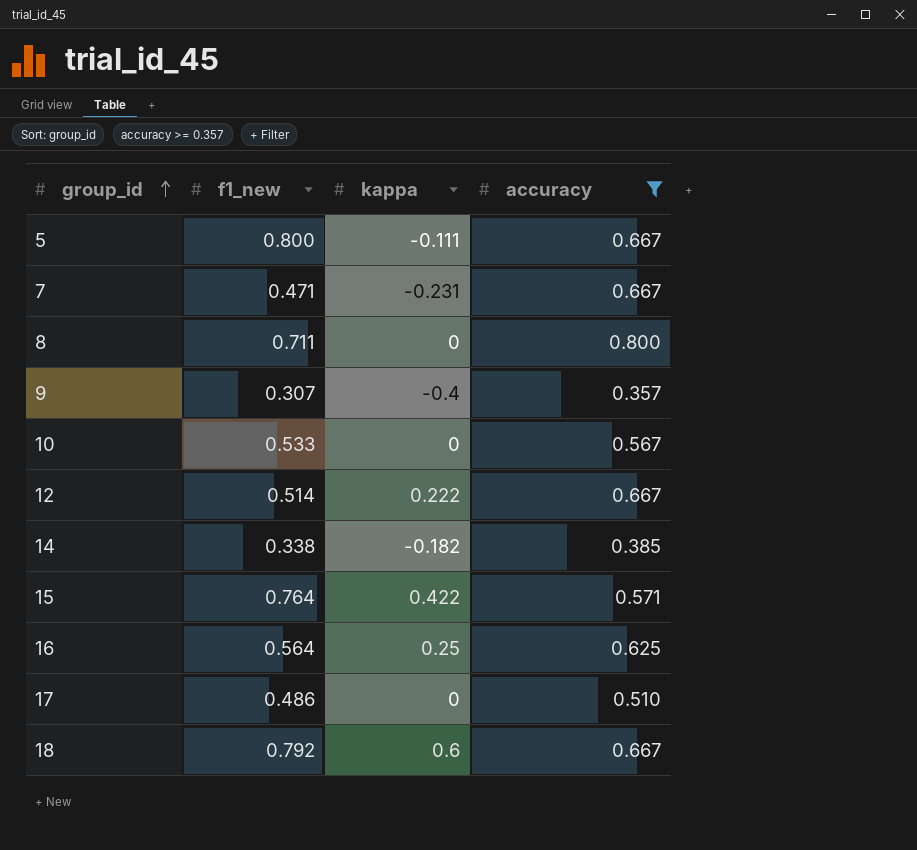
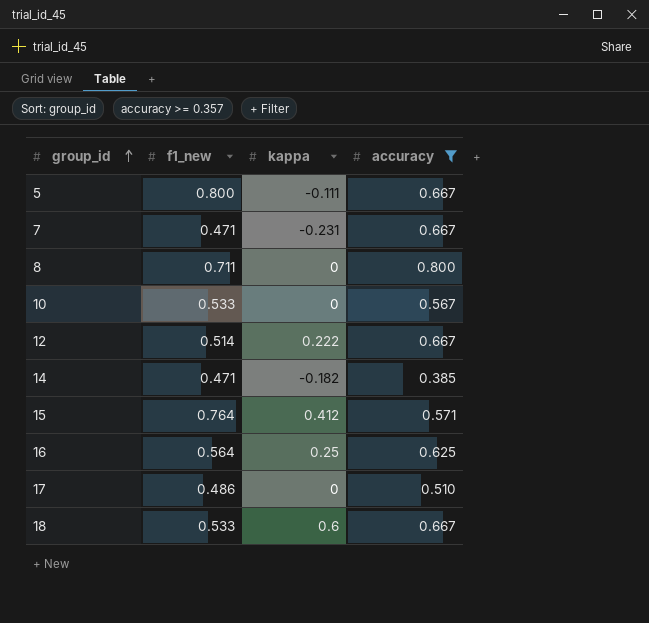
row 9: 0.307 | -0.4 | 0.357 -> none
14 | f1_new: 0.338 -> 0.471
15 | kappa: 0.422 -> 0.412
18 | f1_new: 0.792 -> 0.533

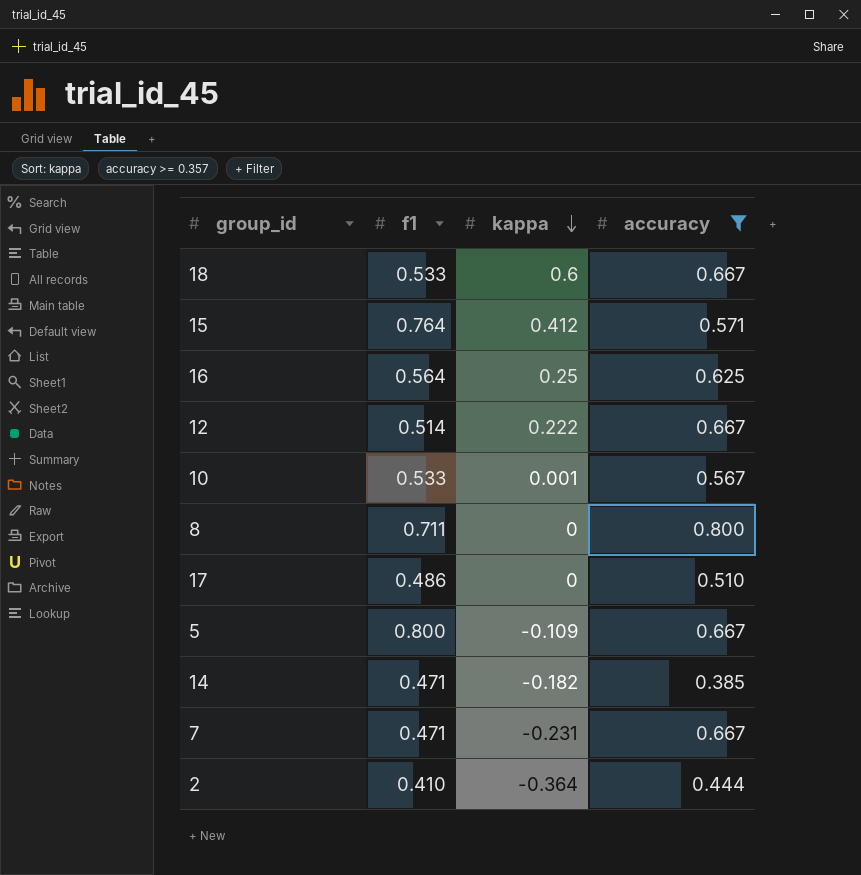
row order: group_id ascending -> kappa descending
column name: f1_new -> f1
10 | kappa: 0 -> 0.001
5 | kappa: -0.111 -> -0.109
row 2: none -> 0.410 | -0.364 | 0.444

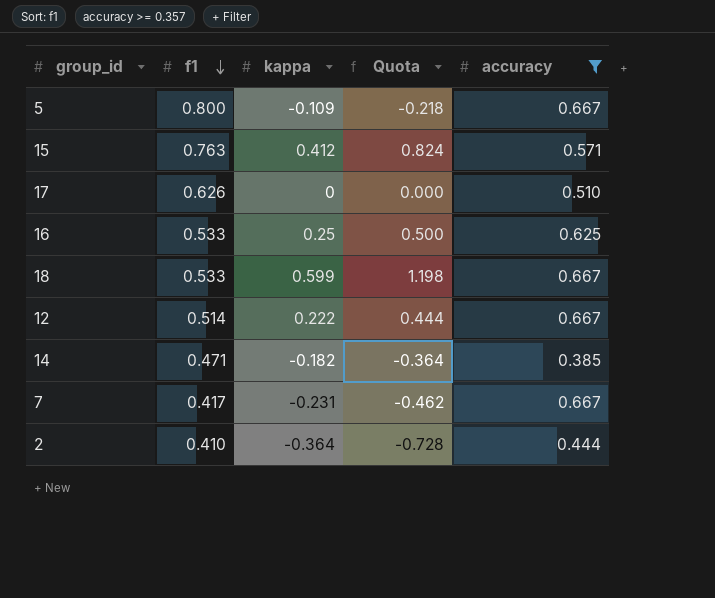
row order: kappa descending -> f1 descending
column Quota | formula: none -> [kappa] * 2
row 10: 0.533 | 0.001 | 0.567 -> none
row 8: 0.711 | 0 | 0.800 -> none
15 | f1: 0.764 -> 0.763
17 | f1: 0.486 -> 0.626
16 | f1: 0.564 -> 0.533
18 | kappa: 0.6 -> 0.599
7 | f1: 0.471 -> 0.417

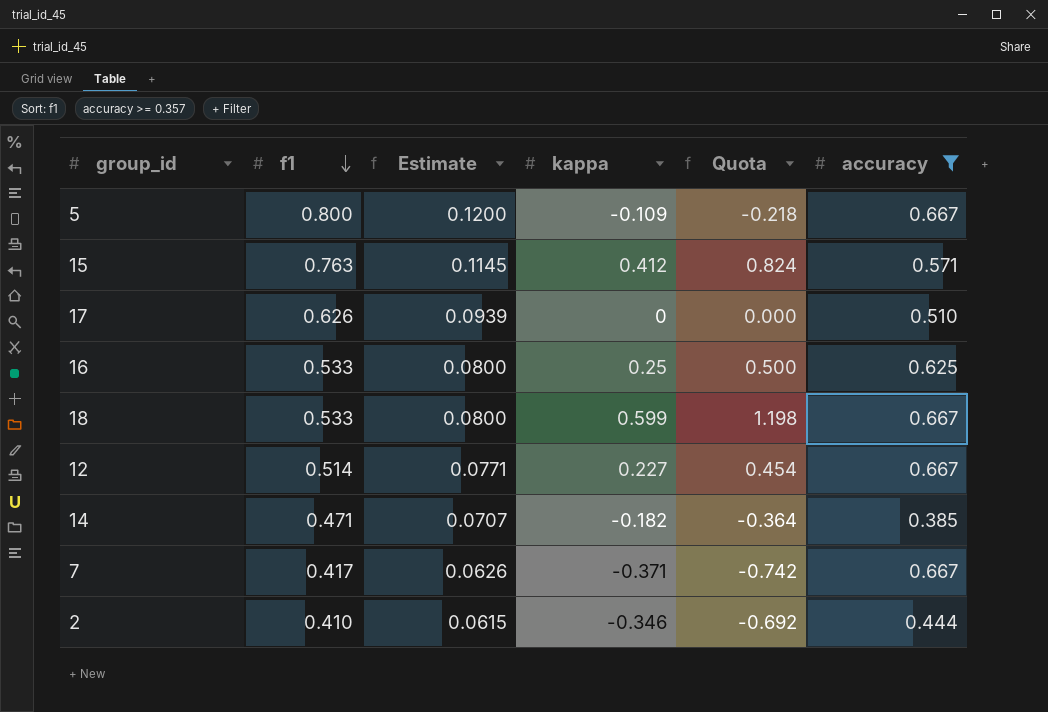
column Estimate | formula: none -> [f1] * 0.15
12 | kappa: 0.222 -> 0.227
12 | Quota: 0.444 -> 0.454
7 | kappa: -0.231 -> -0.371
7 | Quota: -0.462 -> -0.742
2 | kappa: -0.364 -> -0.346
2 | Quota: -0.728 -> -0.692

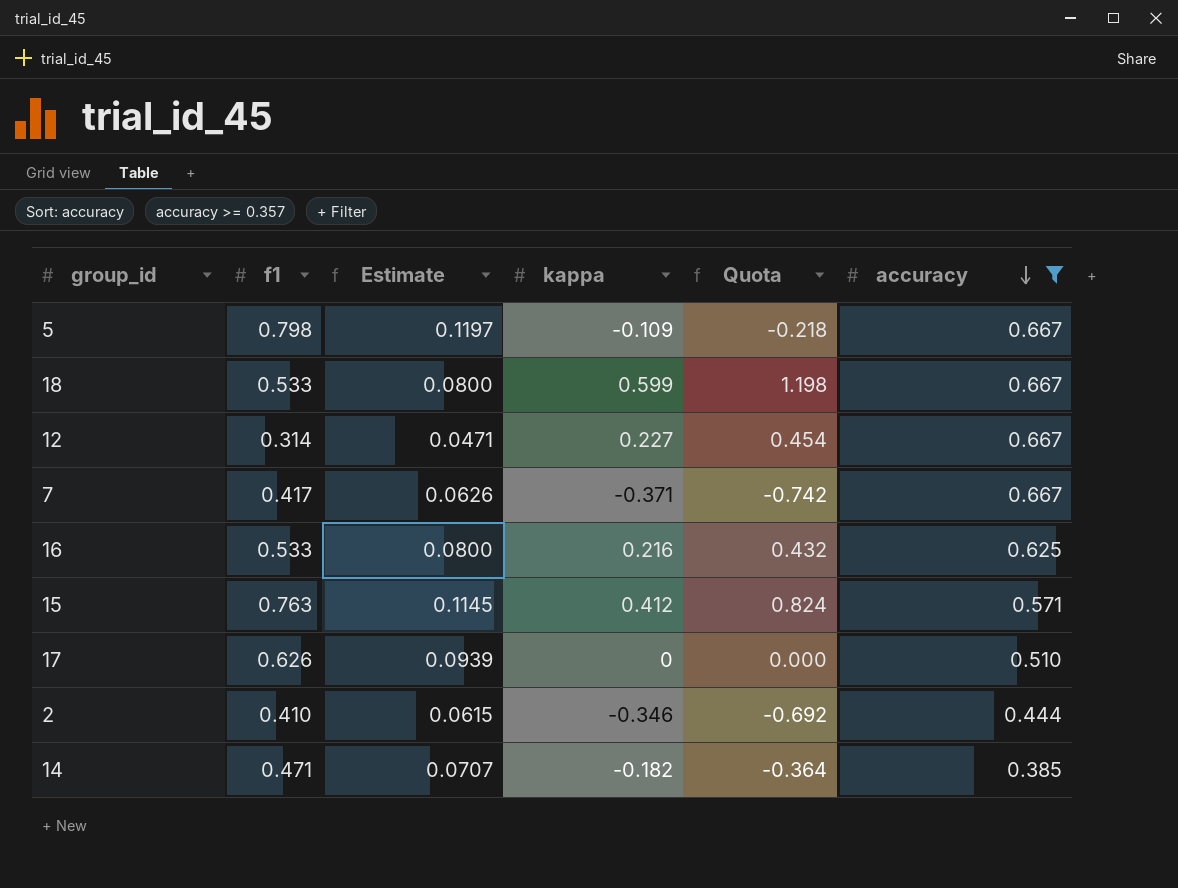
row order: f1 descending -> accuracy descending
5 | f1: 0.800 -> 0.798
5 | Estimate: 0.1200 -> 0.1197
12 | f1: 0.514 -> 0.314
12 | Estimate: 0.0771 -> 0.0471
16 | kappa: 0.25 -> 0.216
16 | Quota: 0.500 -> 0.432

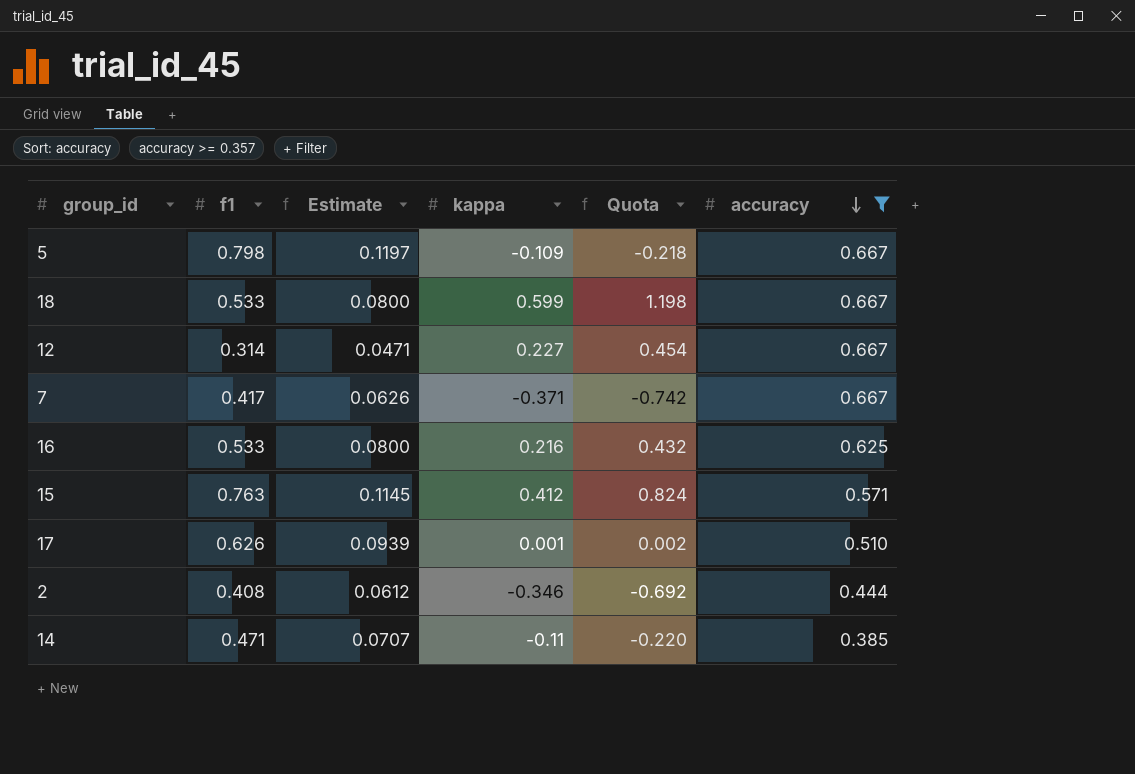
17 | kappa: 0 -> 0.001
17 | Quota: 0.000 -> 0.002
2 | f1: 0.410 -> 0.408
2 | Estimate: 0.0615 -> 0.0612
14 | kappa: -0.182 -> -0.11
14 | Quota: -0.364 -> -0.220

